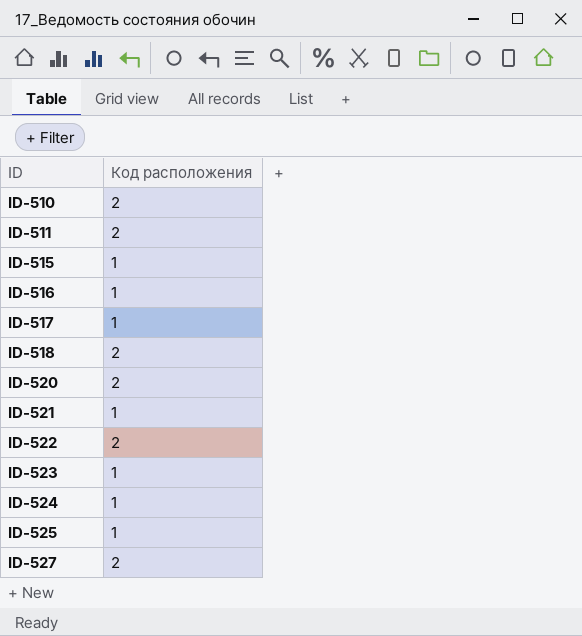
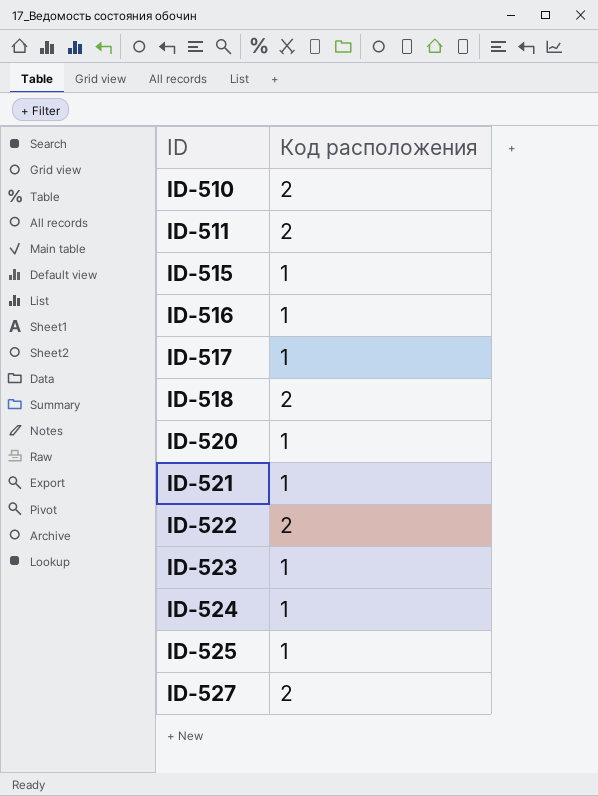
ID-520 | Код расположения: 2 -> 1

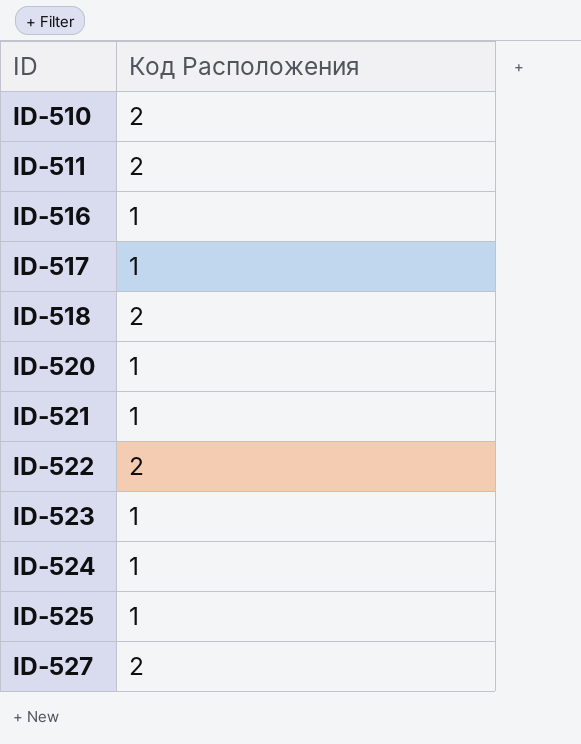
column name: Код расположения -> Код Расположения
row ID-515: 1 -> none

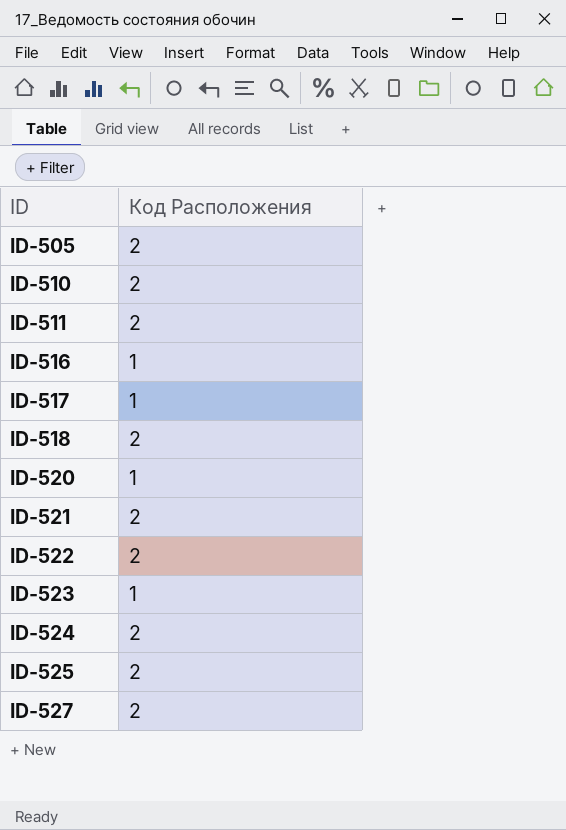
row ID-505: none -> 2
ID-521 | Код Расположения: 1 -> 2
ID-524 | Код Расположения: 1 -> 2
ID-525 | Код Расположения: 1 -> 2

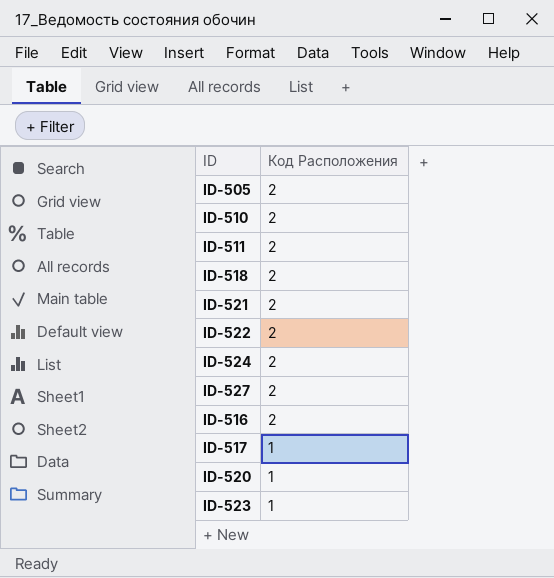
row order: ID ascending -> Код Расположения descending
row ID-525: 2 -> none
ID-516 | Код Расположения: 1 -> 2

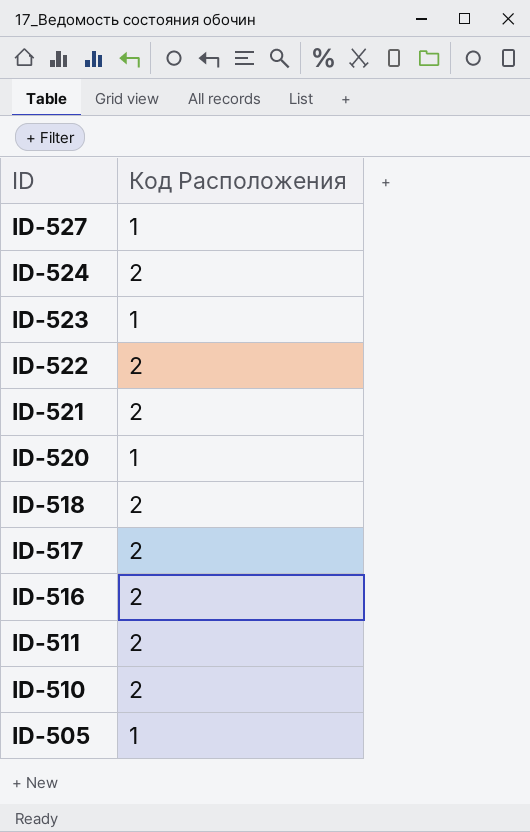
row order: Код Расположения descending -> ID descending
ID-527 | Код Расположения: 2 -> 1
ID-517 | Код Расположения: 1 -> 2
ID-505 | Код Расположения: 2 -> 1

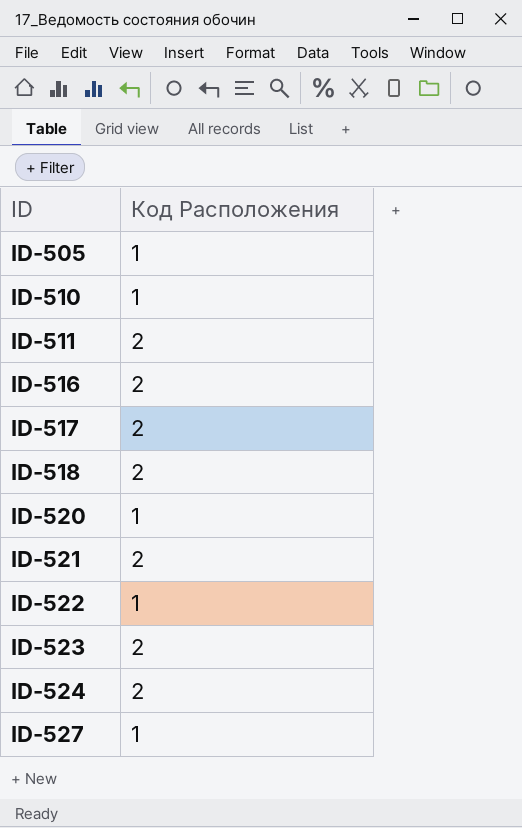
row order: ID descending -> ID ascending
ID-510 | Код Расположения: 2 -> 1
ID-522 | Код Расположения: 2 -> 1
ID-523 | Код Расположения: 1 -> 2

